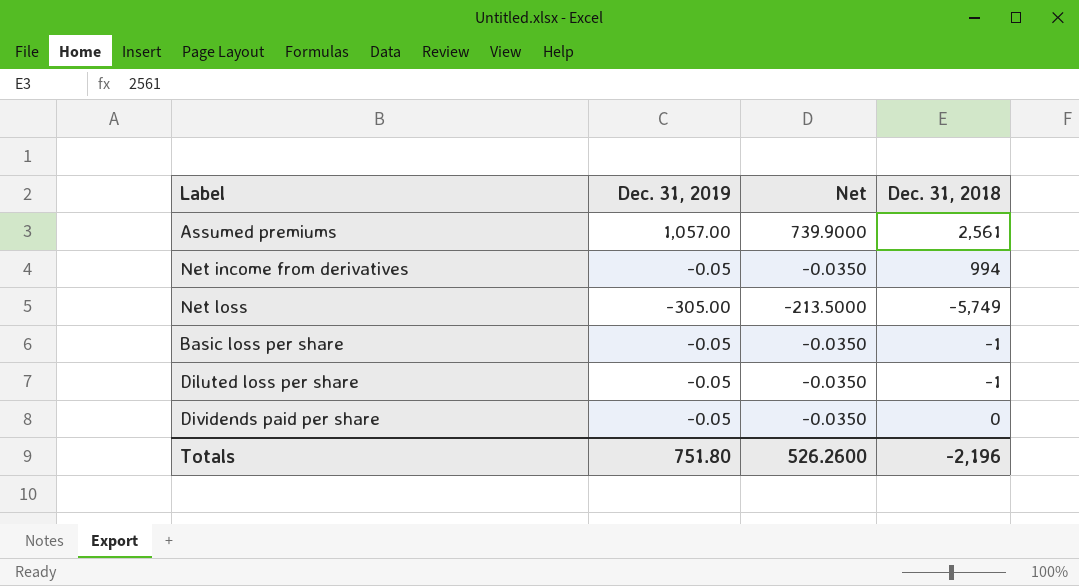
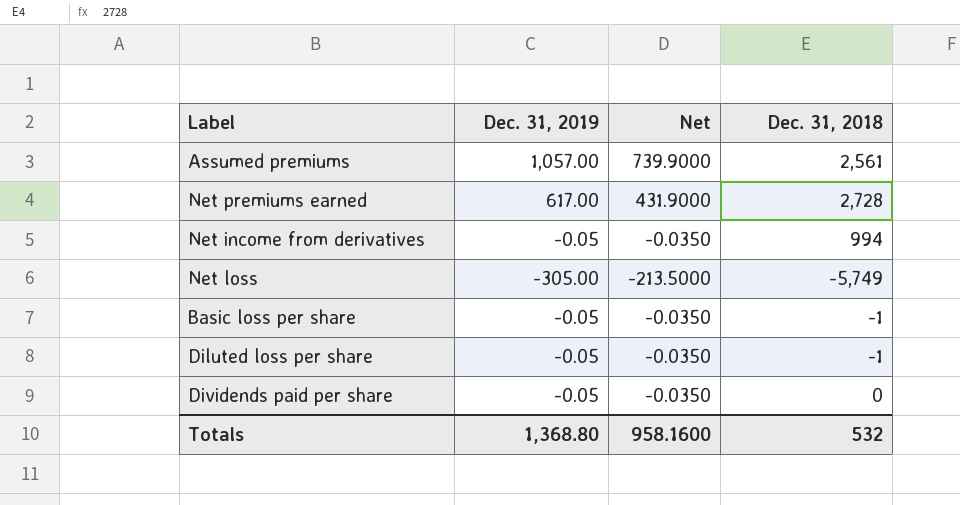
row Net premiums earned: none -> 617.00 | 431.9000 | 2,728
Totals | Dec. 31, 2019: 751.80 -> 1,368.80
Totals | Net: 526.2600 -> 958.1600
Totals | Dec. 31, 2018: -2,196 -> 532

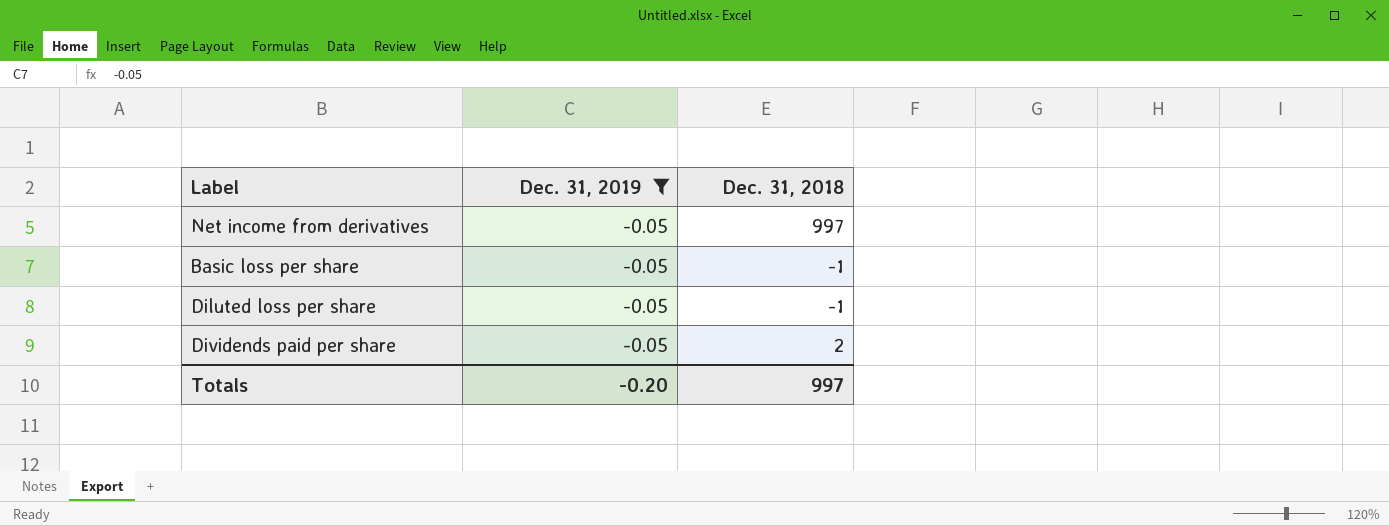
filter: none -> Dec. 31, 2019 = -0.05
column Net | formula: [Dec. 31, 2019] * 0.7 -> none
Net income from derivatives | Dec. 31, 2018: 994 -> 997
Dividends paid per share | Dec. 31, 2018: 0 -> 2
Totals | Dec. 31, 2019: 1,368.80 -> -0.20
Totals | Dec. 31, 2018: 532 -> 997

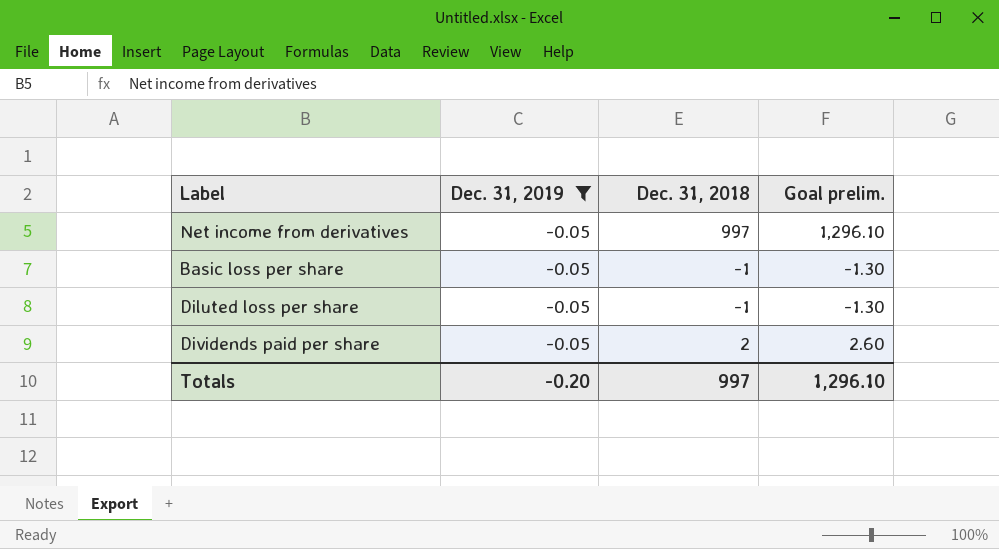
column Goal prelim. | formula: none -> [Dec. 31, 2018] * 1.3

